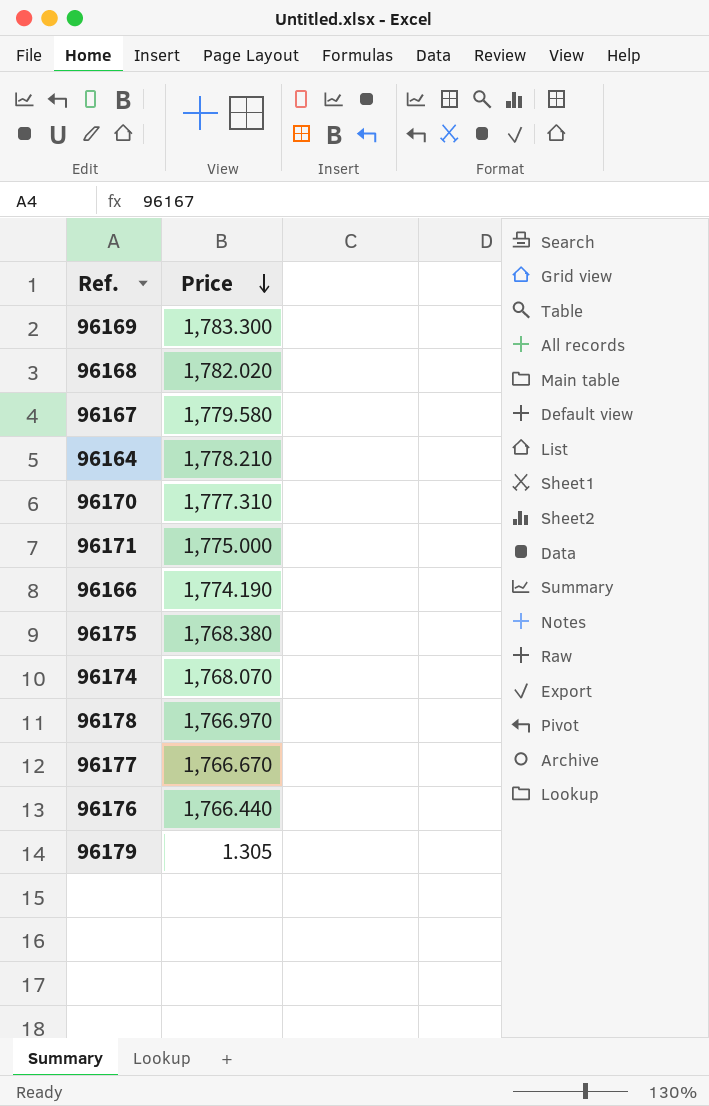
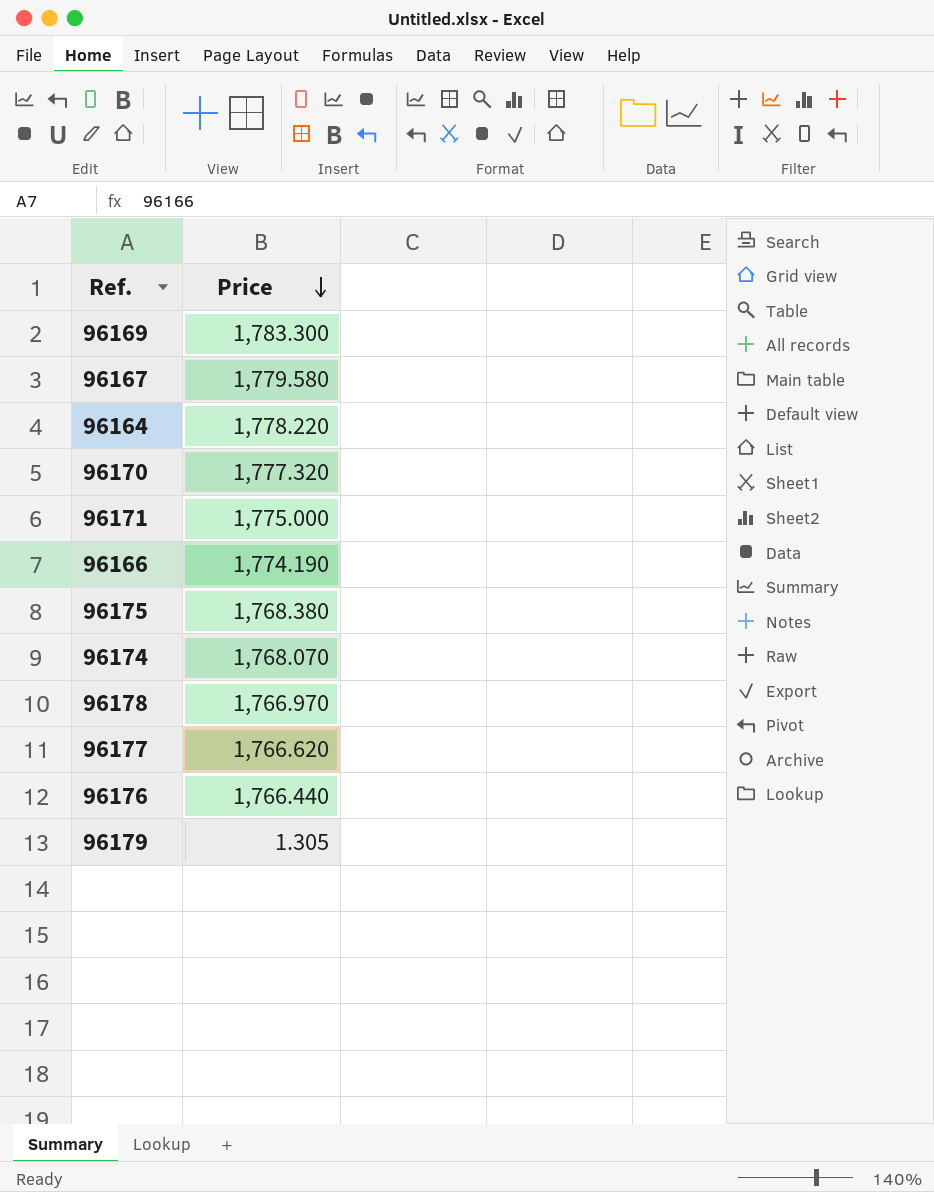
row 96168: 1,782.020 -> none
96164 | Price: 1,778.210 -> 1,778.220
96170 | Price: 1,777.310 -> 1,777.320
96177 | Price: 1,766.670 -> 1,766.620

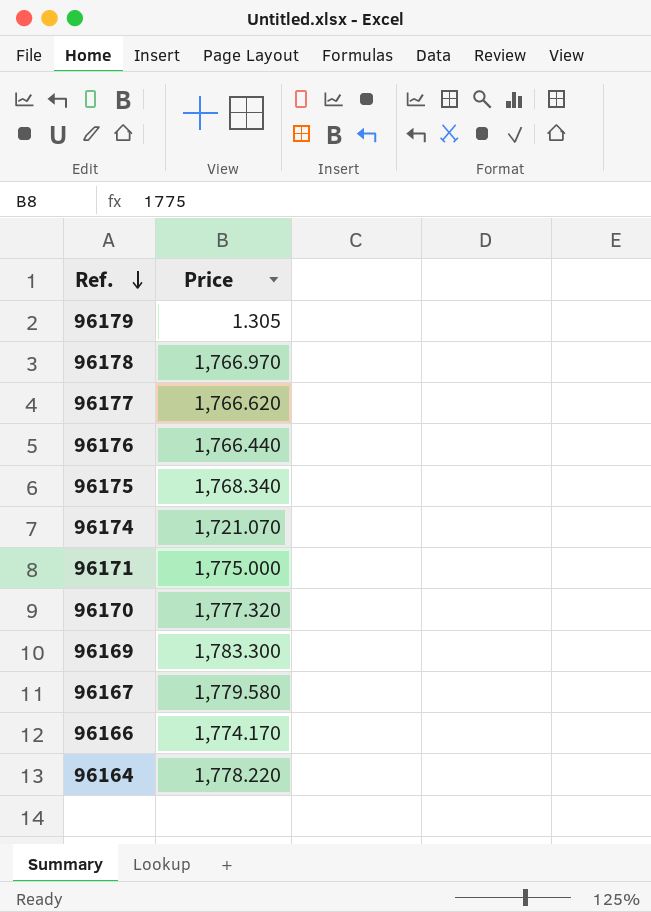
row order: Price descending -> Ref. descending
96175 | Price: 1,768.380 -> 1,768.340
96174 | Price: 1,768.070 -> 1,721.070
96166 | Price: 1,774.190 -> 1,774.170

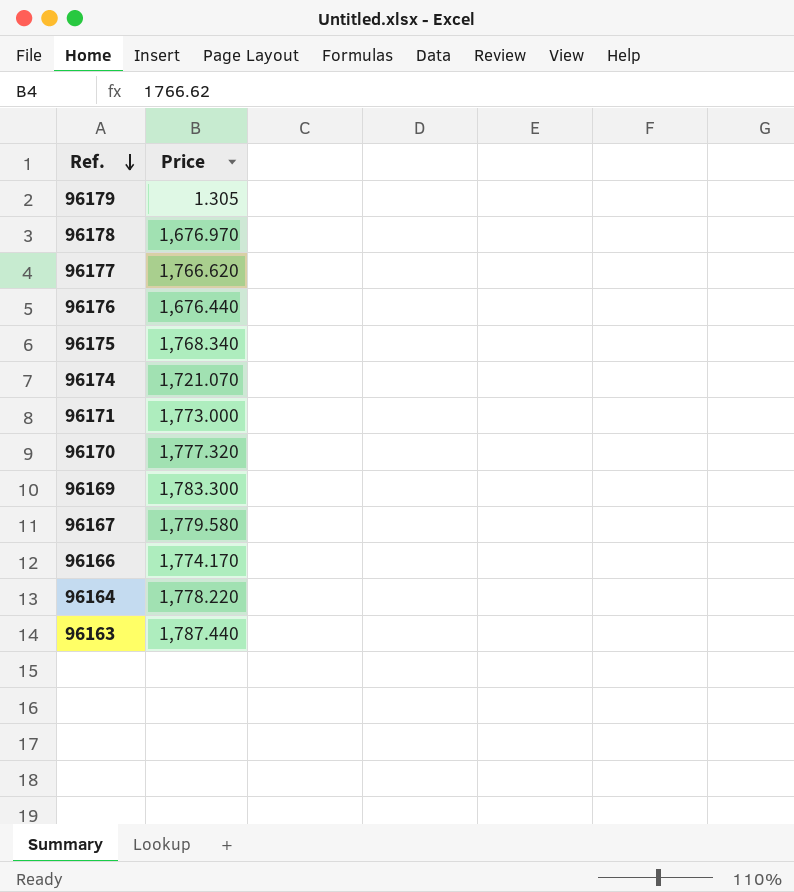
96178 | Price: 1,766.970 -> 1,676.970
96176 | Price: 1,766.440 -> 1,676.440
96171 | Price: 1,775.000 -> 1,773.000
row 96163: none -> 1,787.440

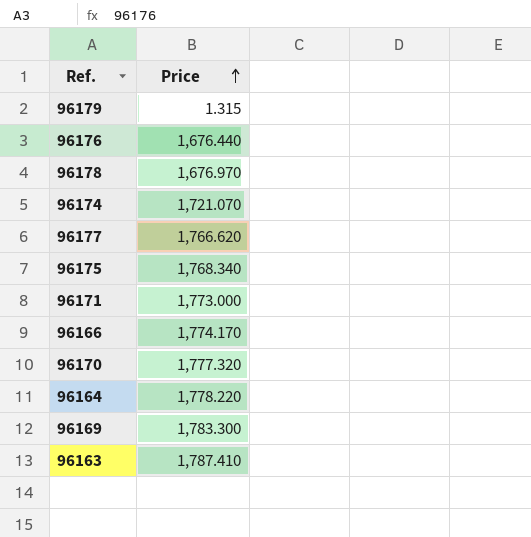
row order: Ref. descending -> Price ascending
row 96167: 1,779.580 -> none
96179 | Price: 1.305 -> 1.315
96163 | Price: 1,787.440 -> 1,787.410

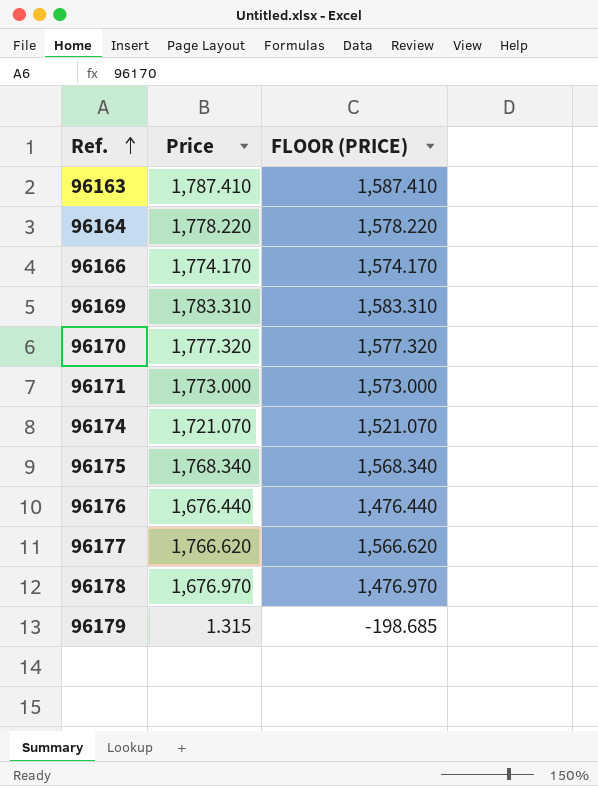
row order: Price ascending -> Ref. ascending
column FLOOR (PRICE) | formula: none -> [Price] - 200
96169 | Price: 1,783.300 -> 1,783.310

